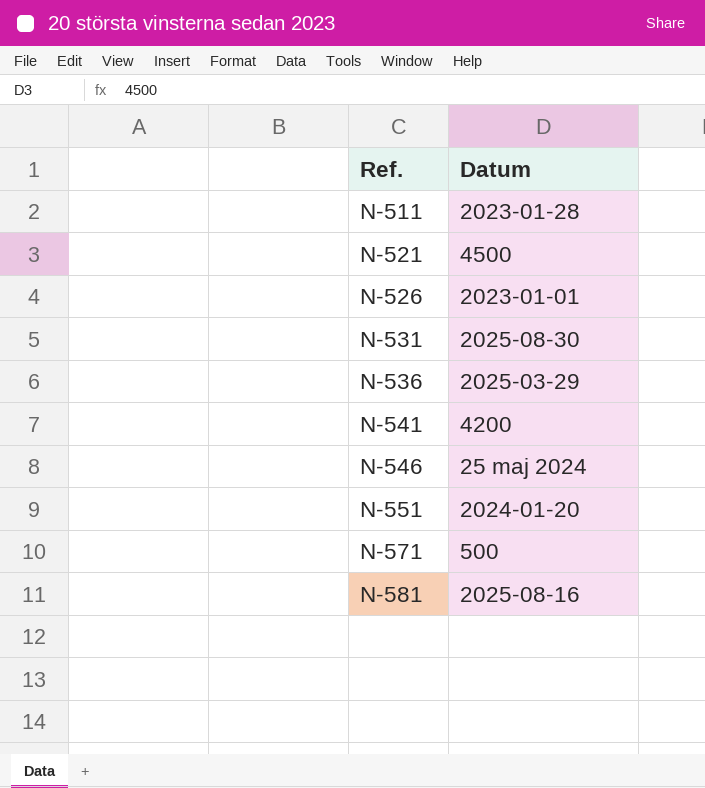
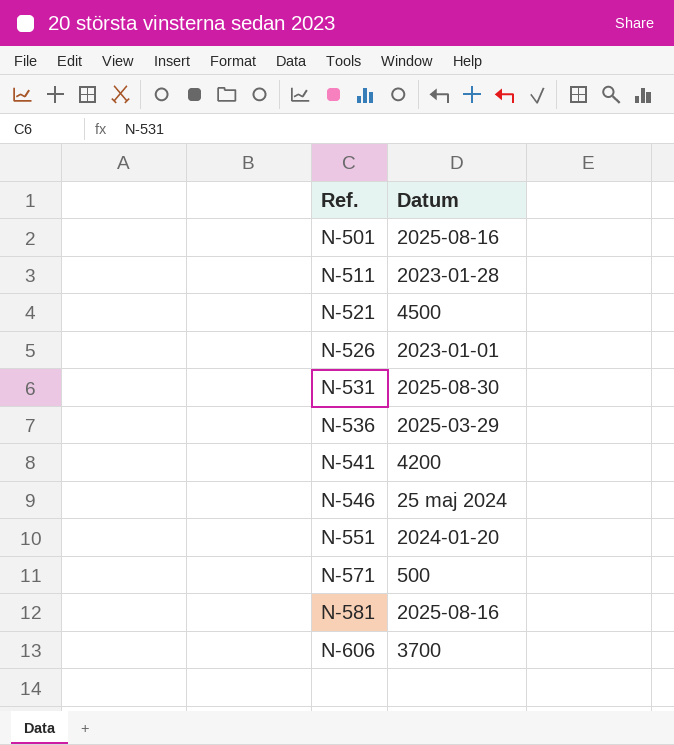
row N-501: none -> 2025-08-16
row N-606: none -> 3700

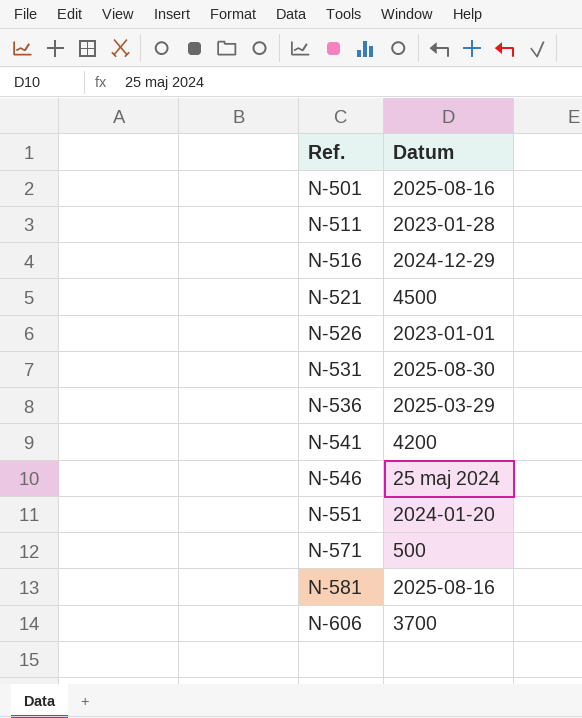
row N-516: none -> 2024-12-29

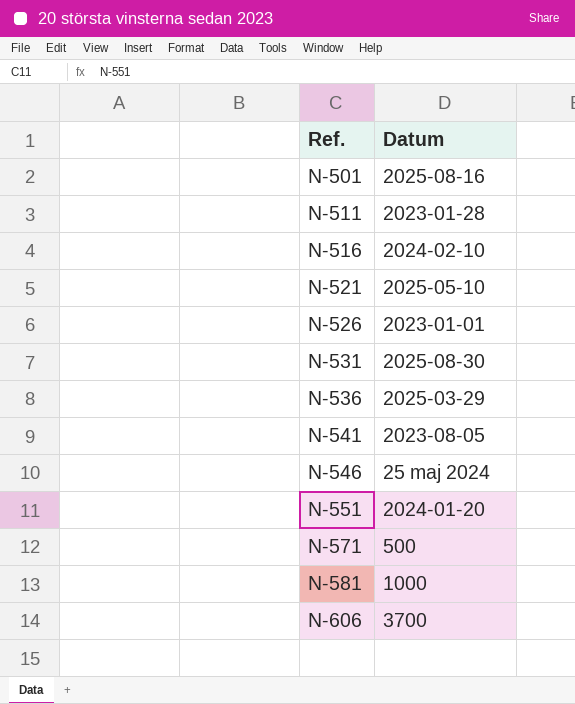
N-516 | Datum: 2024-12-29 -> 2024-02-10
N-521 | Datum: 4500 -> 2025-05-10
N-541 | Datum: 4200 -> 2023-08-05
N-581 | Datum: 2025-08-16 -> 1000

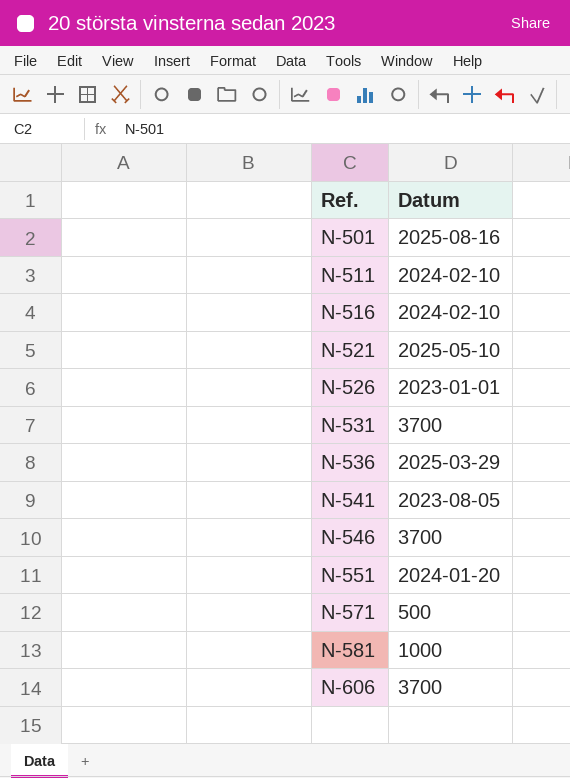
N-511 | Datum: 2023-01-28 -> 2024-02-10
N-531 | Datum: 2025-08-30 -> 3700
N-546 | Datum: 25 maj 2024 -> 3700

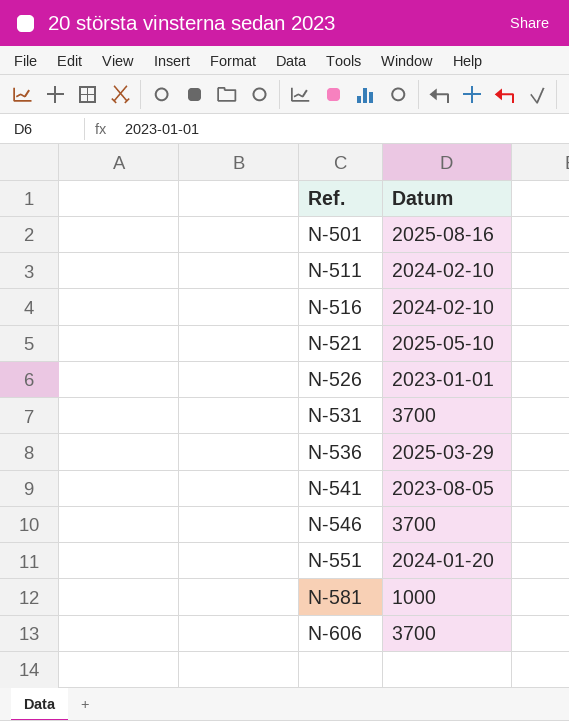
row N-571: 500 -> none

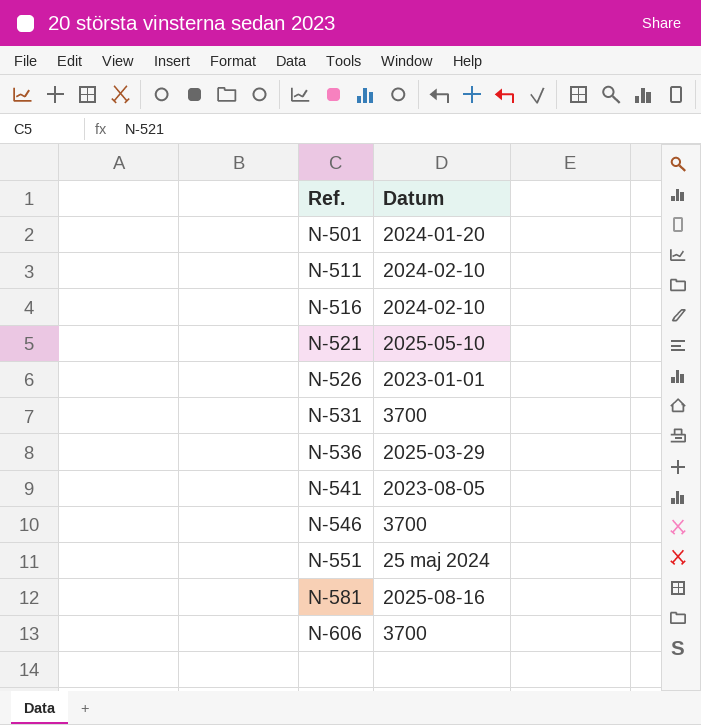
N-501 | Datum: 2025-08-16 -> 2024-01-20
N-551 | Datum: 2024-01-20 -> 25 maj 2024
N-581 | Datum: 1000 -> 2025-08-16

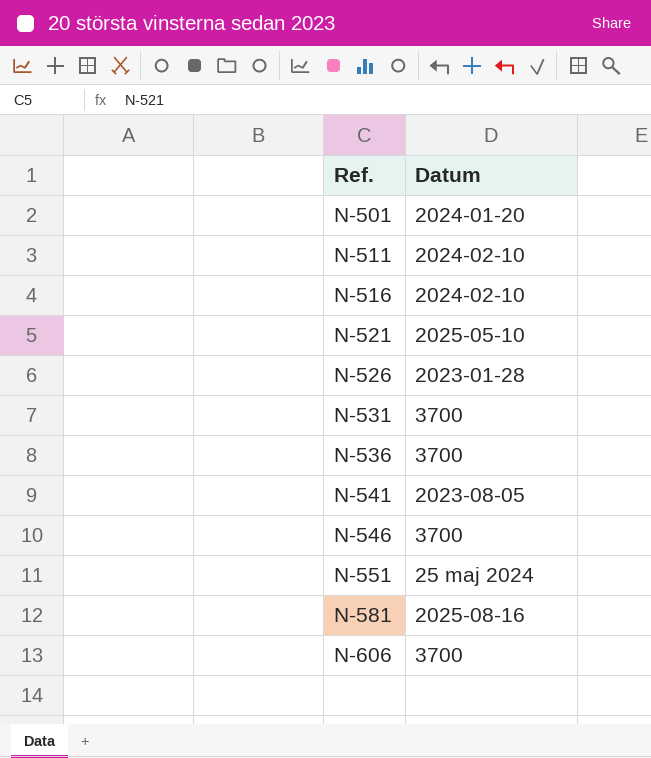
N-526 | Datum: 2023-01-01 -> 2023-01-28
N-536 | Datum: 2025-03-29 -> 3700

